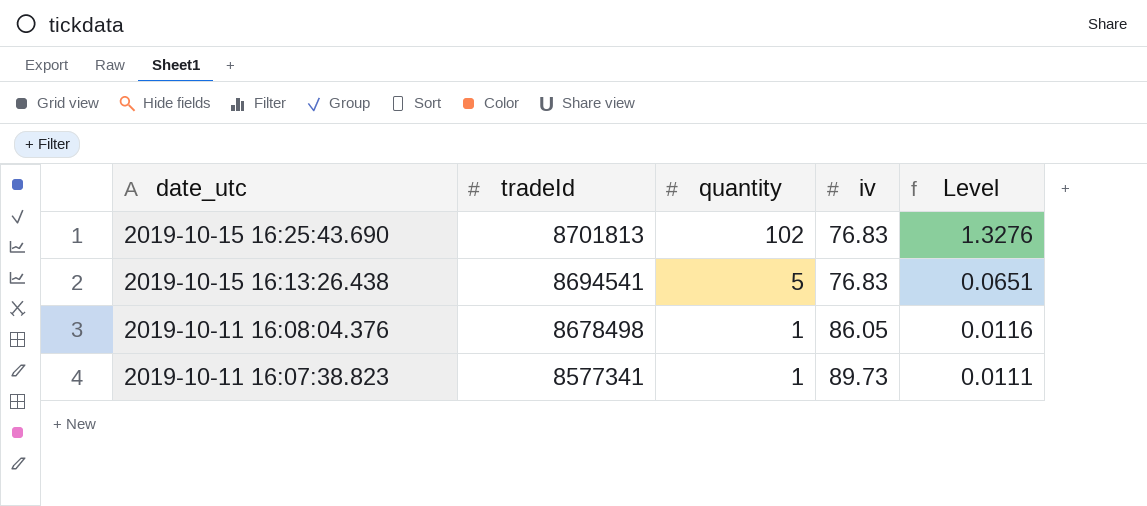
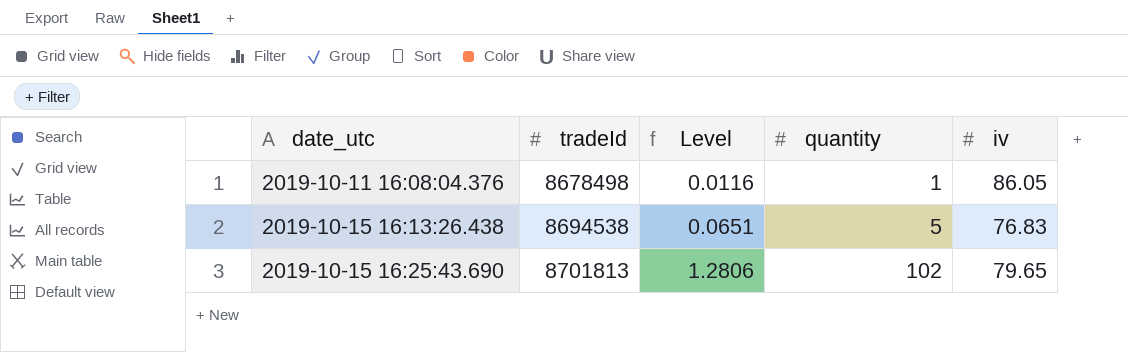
row order: date_utc descending -> date_utc ascending
column Level | position: 5 -> 3
row 2019-10-11 16:07:38.823: 8577341 | 1 | 89.73 | 0.0111 -> none
2019-10-15 16:13:26.438 | tradeId: 8694541 -> 8694538
2019-10-15 16:25:43.690 | Level: 1.3276 -> 1.2806
2019-10-15 16:25:43.690 | iv: 76.83 -> 79.65

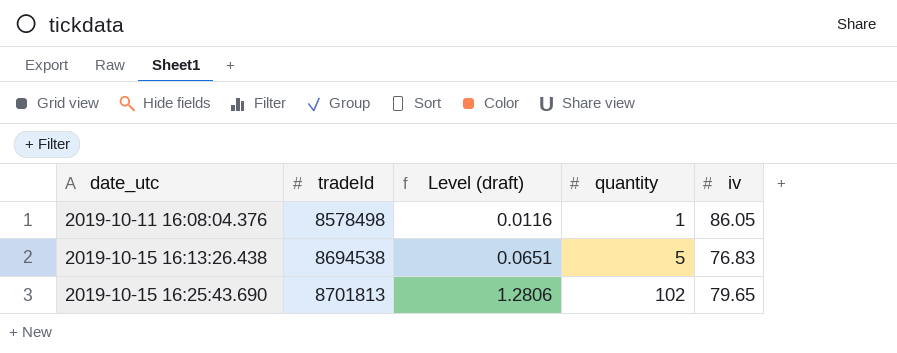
column name: Level -> Level (draft)
2019-10-11 16:08:04.376 | tradeId: 8678498 -> 8578498

